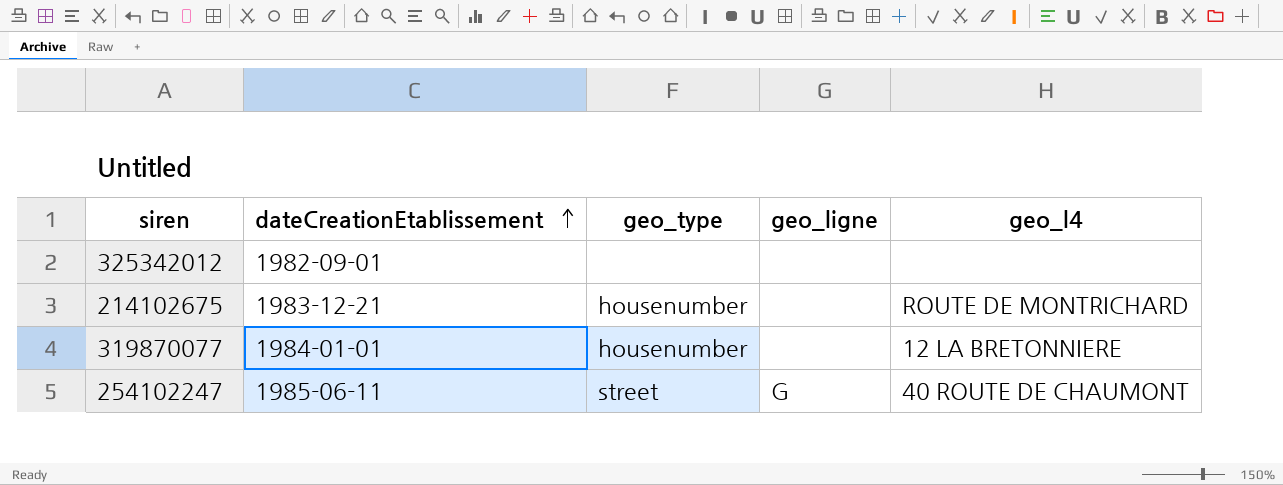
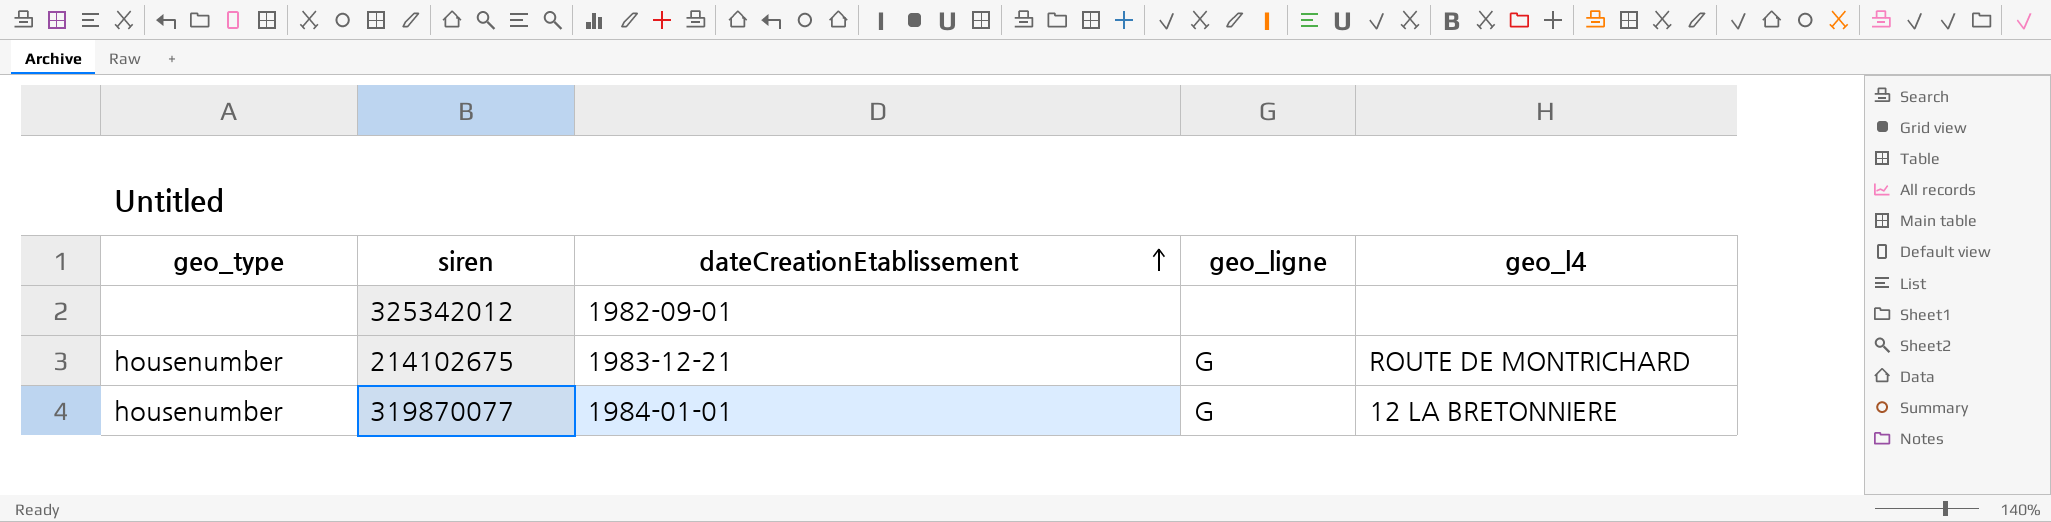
column geo_type | position: 3 -> 1
row 254102247: 1985-06-11 | street | G | 40 ROUTE DE CHAUMONT -> none
214102675 | geo_ligne: none -> G
319870077 | geo_ligne: none -> G

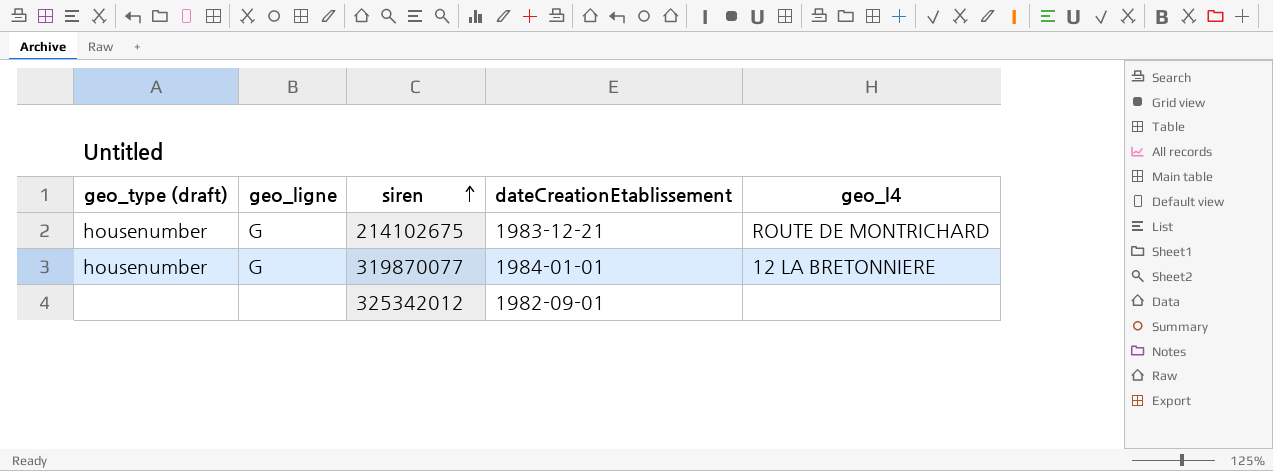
row order: dateCreationEtablissement ascending -> siren ascending
column name: geo_type -> geo_type (draft)
column geo_ligne | position: 4 -> 2

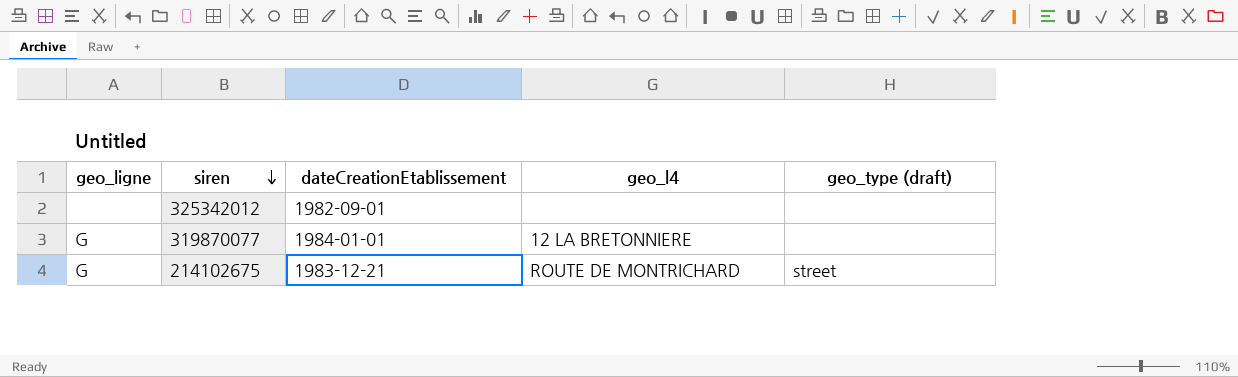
row order: siren ascending -> siren descending
column geo_type (draft) | position: 1 -> 5
319870077 | geo_type (draft): housenumber -> none
214102675 | geo_type (draft): housenumber -> street

